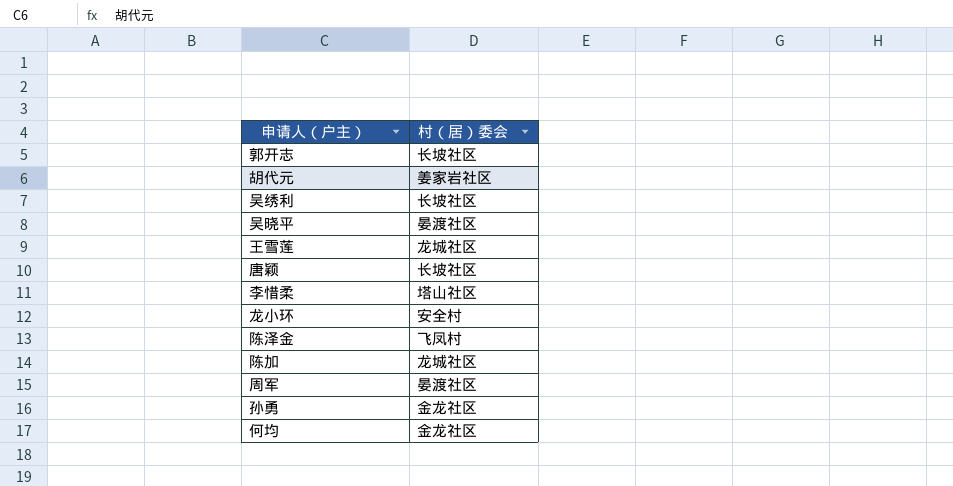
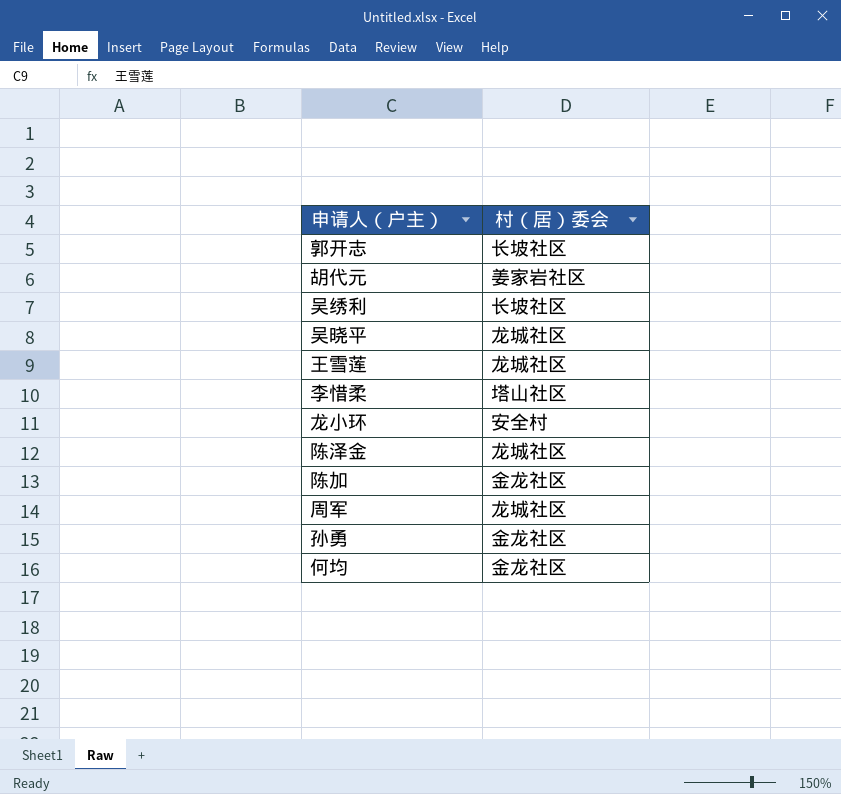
row 唐颖: 长坡社区 -> none
吴晓平 | 村（居）委会: 晏渡社区 -> 龙城社区
陈泽金 | 村（居）委会: 飞凤村 -> 龙城社区
陈加 | 村（居）委会: 龙城社区 -> 金龙社区
周军 | 村（居）委会: 晏渡社区 -> 龙城社区

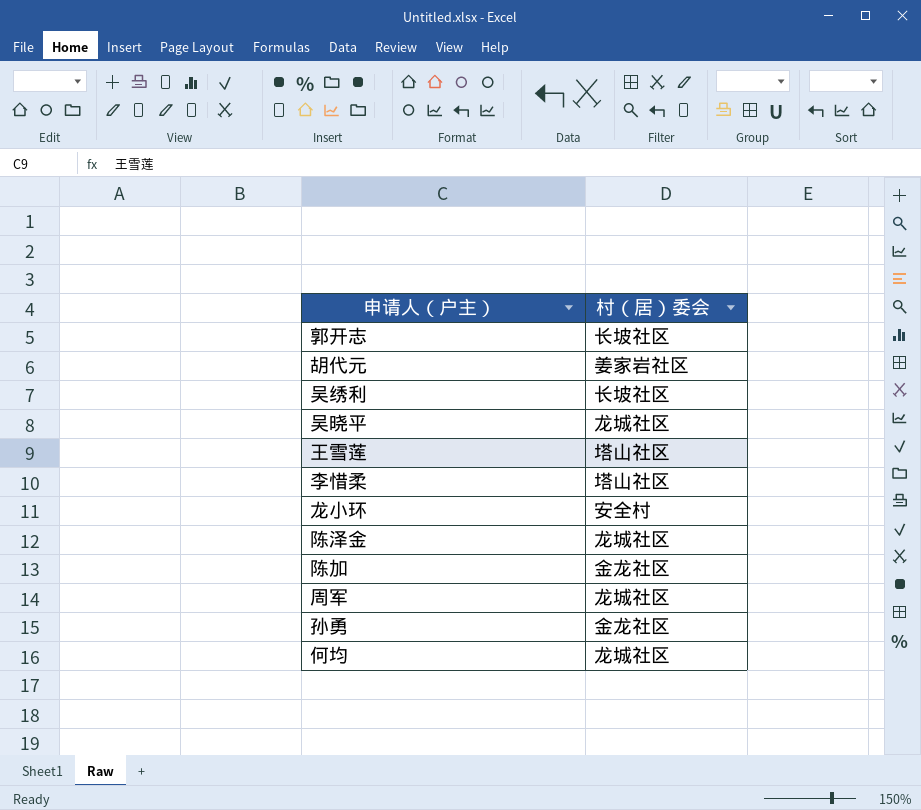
王雪莲 | 村（居）委会: 龙城社区 -> 塔山社区
何均 | 村（居）委会: 金龙社区 -> 龙城社区

